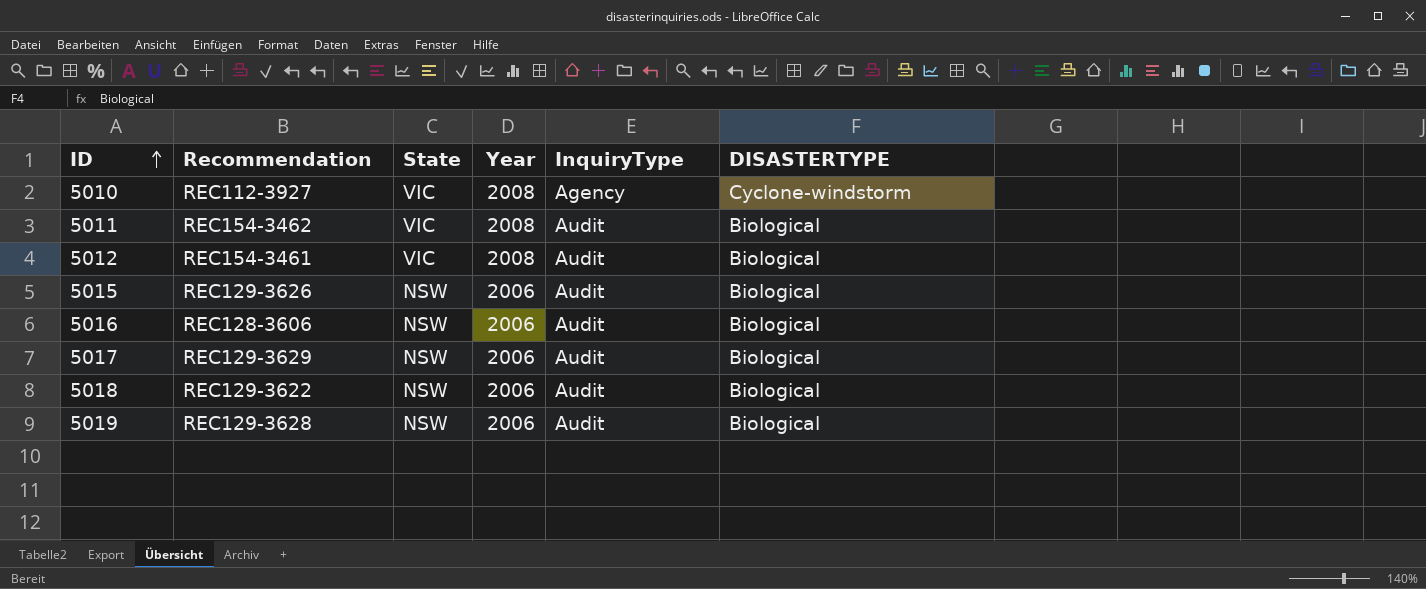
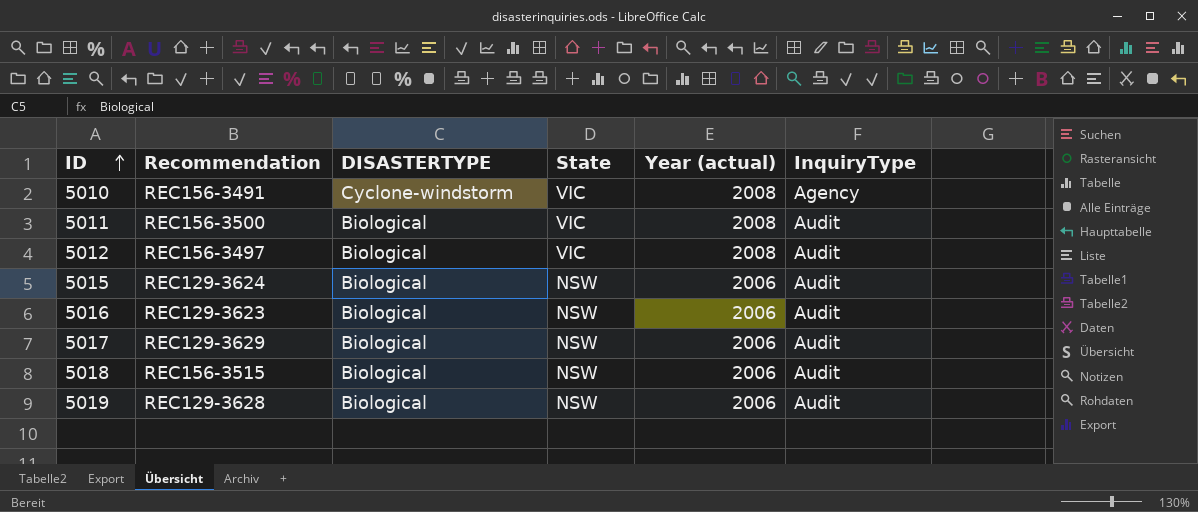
column DISASTERTYPE | position: 6 -> 3
column name: Year -> Year (actual)
5010 | Recommendation: REC112-3927 -> REC156-3491
5011 | Recommendation: REC154-3462 -> REC156-3500
5012 | Recommendation: REC154-3461 -> REC156-3497
5015 | Recommendation: REC129-3626 -> REC129-3624
5016 | Recommendation: REC128-3606 -> REC129-3623
5018 | Recommendation: REC129-3622 -> REC156-3515

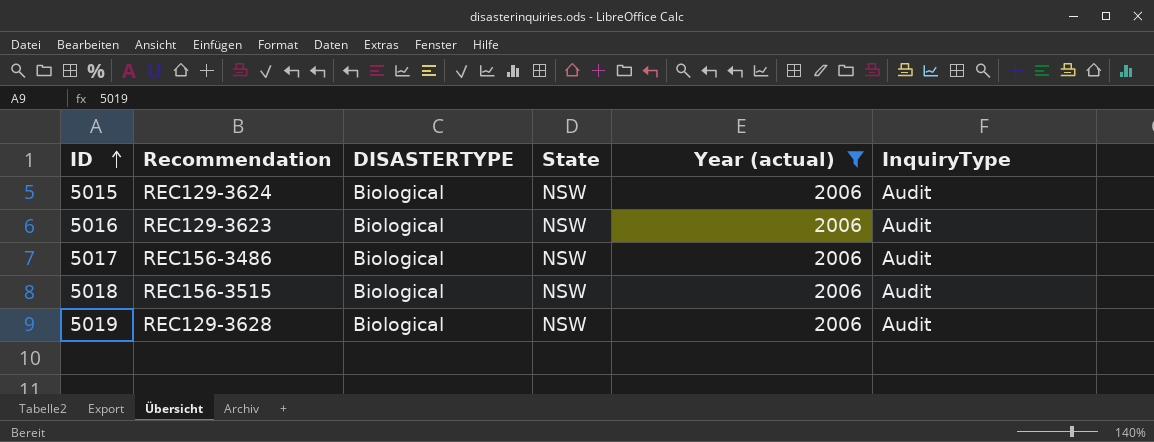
filter: none -> Year (actual) = 2006
5017 | Recommendation: REC129-3629 -> REC156-3486

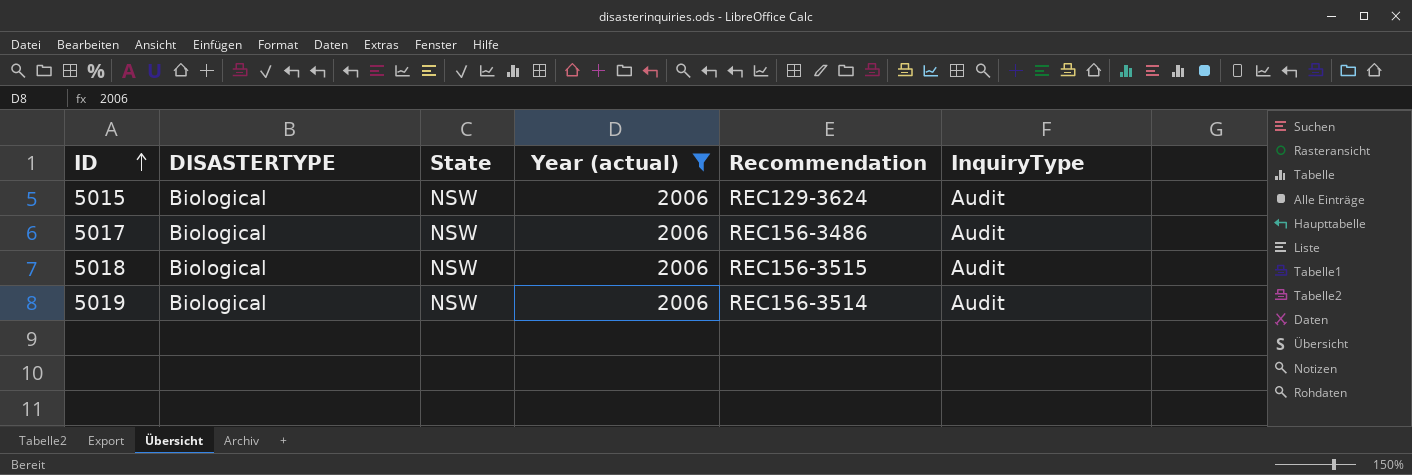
column Recommendation | position: 2 -> 5
row 5016: REC129-3623 | Biological | NSW | 2006 | Audit -> none
5019 | Recommendation: REC129-3628 -> REC156-3514

